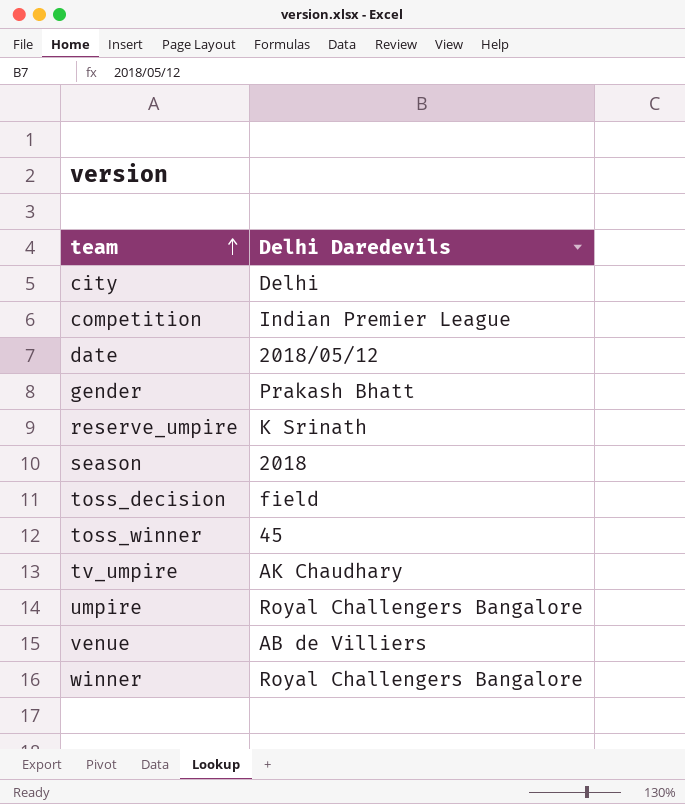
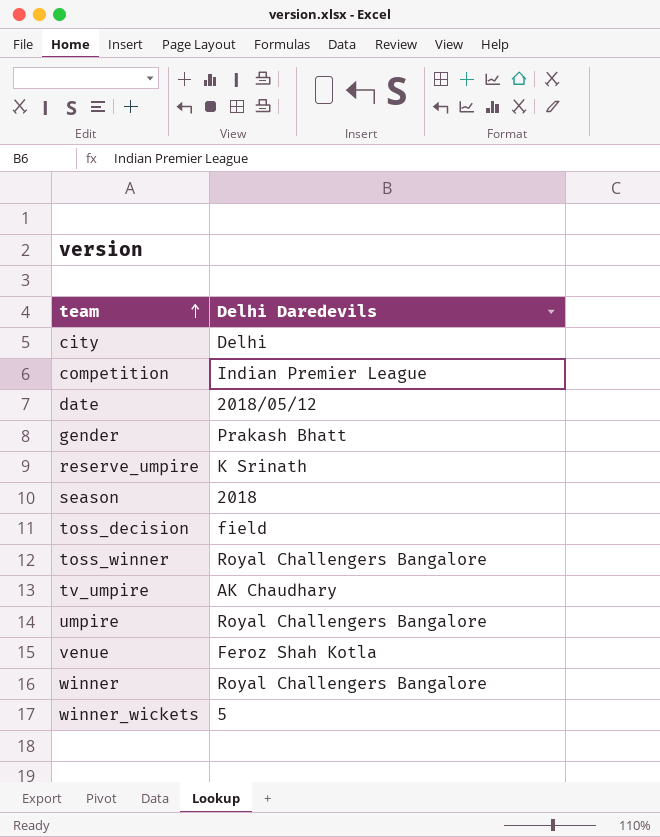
toss_winner | Delhi Daredevils: 45 -> Royal Challengers Bangalore
venue | Delhi Daredevils: AB de Villiers -> Feroz Shah Kotla
row winner_wickets: none -> 5

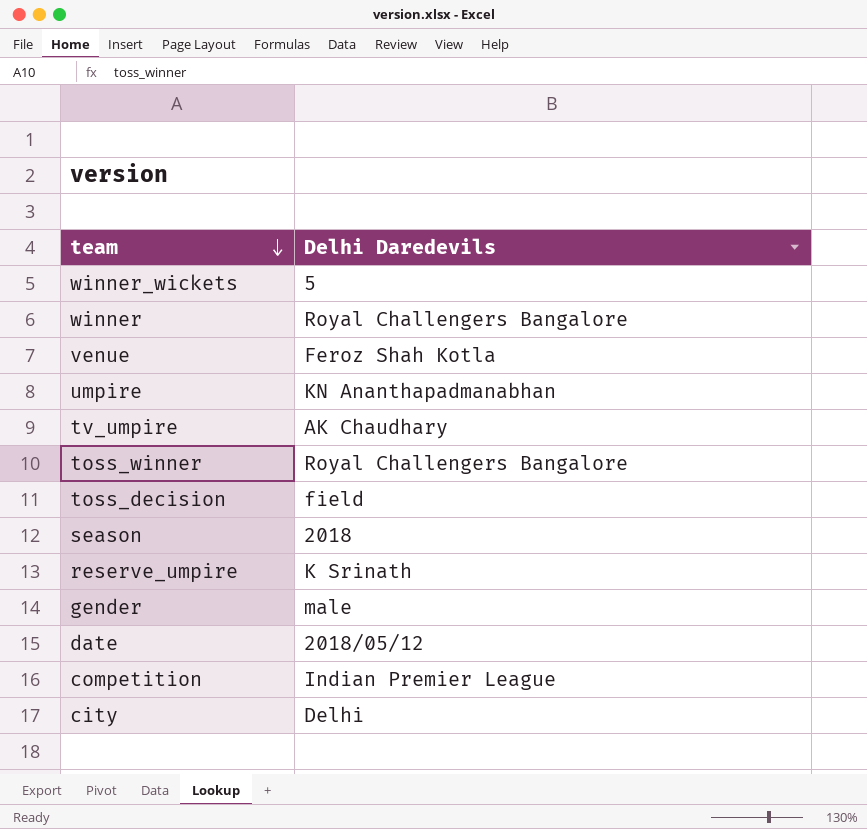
row order: team ascending -> team descending
umpire | Delhi Daredevils: Royal Challengers Bangalore -> KN Ananthapadmanabhan
gender | Delhi Daredevils: Prakash Bhatt -> male

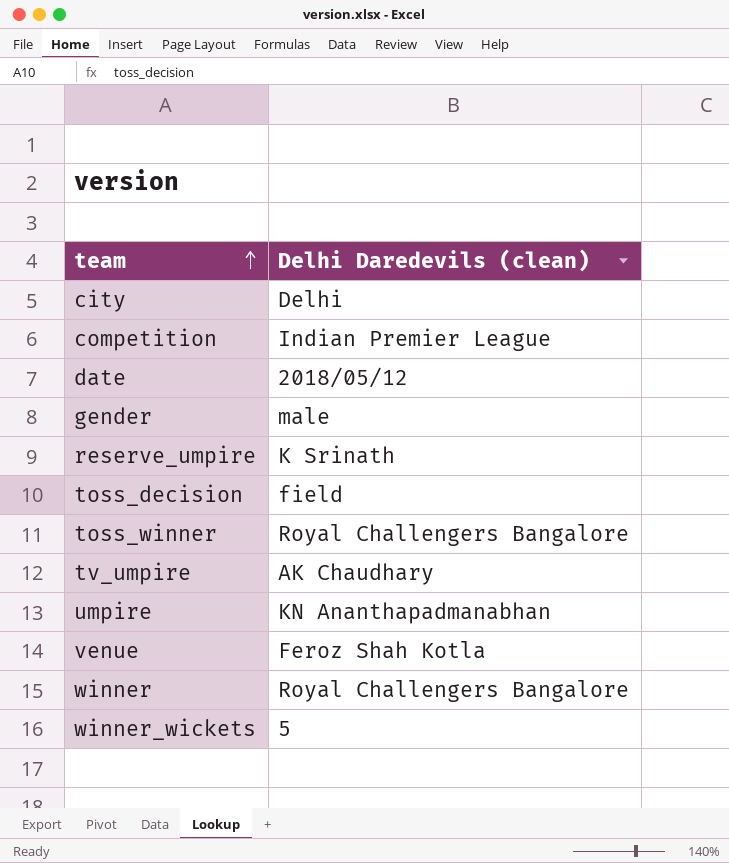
row order: team descending -> team ascending
column name: Delhi Daredevils -> Delhi Daredevils (clean)
row season: 2018 -> none

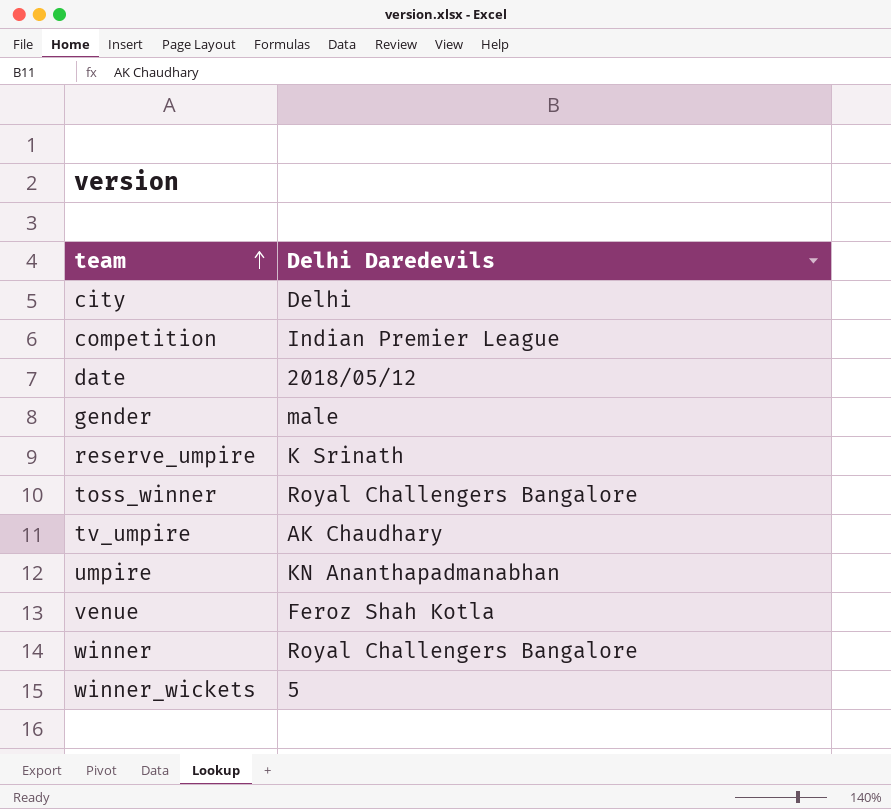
column name: Delhi Daredevils (clean) -> Delhi Daredevils
row toss_decision: field -> none

